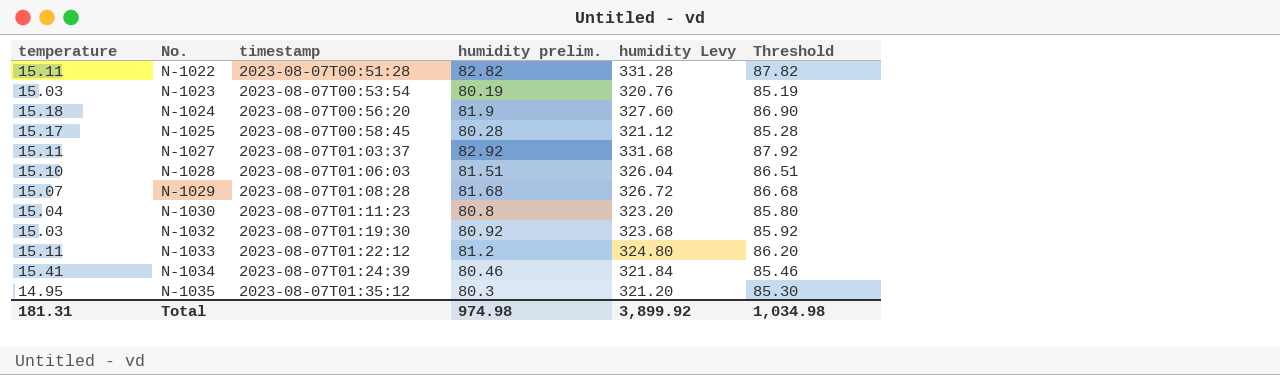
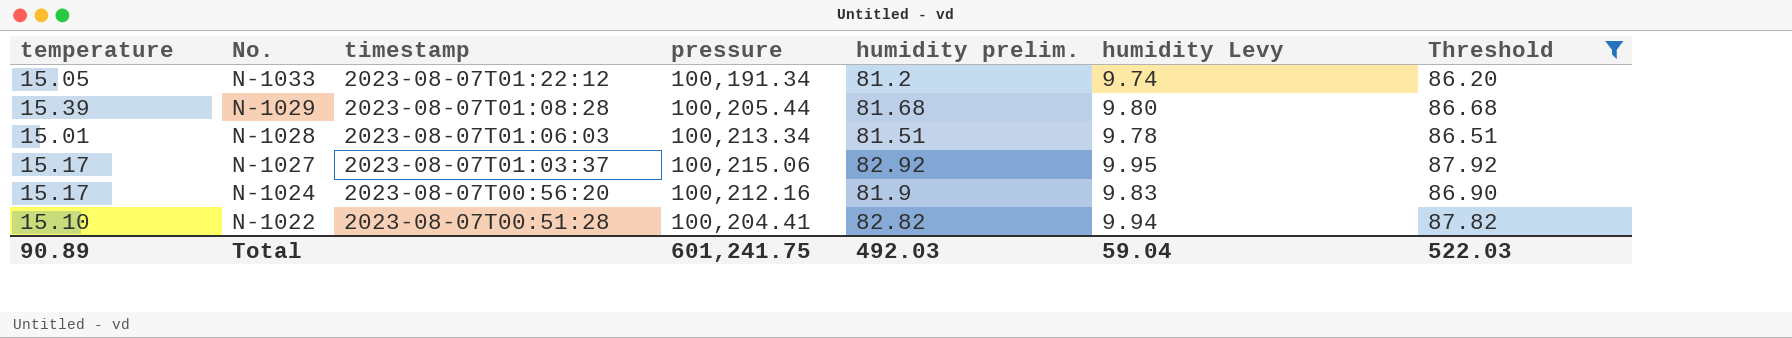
filter: none -> Threshold >= 86.20
row order: No. ascending -> No. descending
column pressure | position: none -> 4
column humidity Levy | formula: [humidity prelim.] * 4 -> [humidity prelim.] * 0.12
N-1033 | temperature: 15.11 -> 15.05
N-1029 | temperature: 15.07 -> 15.39
N-1028 | temperature: 15.10 -> 15.01
N-1027 | temperature: 15.11 -> 15.17
N-1024 | temperature: 15.18 -> 15.17
N-1022 | temperature: 15.11 -> 15.10
Total | temperature: 181.31 -> 90.89
Total | humidity prelim.: 974.98 -> 492.03
Total | humidity Levy: 3,899.92 -> 59.04
Total | Threshold: 1,034.98 -> 522.03

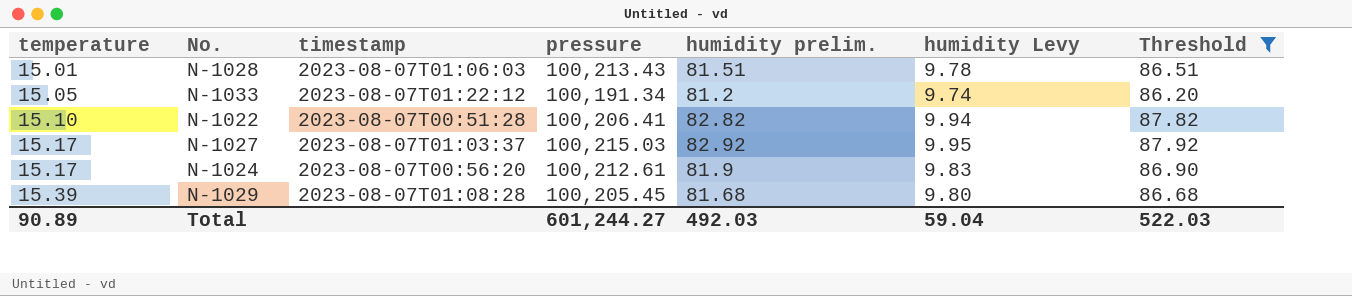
row order: No. descending -> temperature ascending
N-1028 | pressure: 100,213.34 -> 100,213.43
N-1022 | pressure: 100,204.41 -> 100,206.41
N-1027 | pressure: 100,215.06 -> 100,215.03
N-1024 | pressure: 100,212.16 -> 100,212.61
N-1029 | pressure: 100,205.44 -> 100,205.45
Total | pressure: 601,241.75 -> 601,244.27

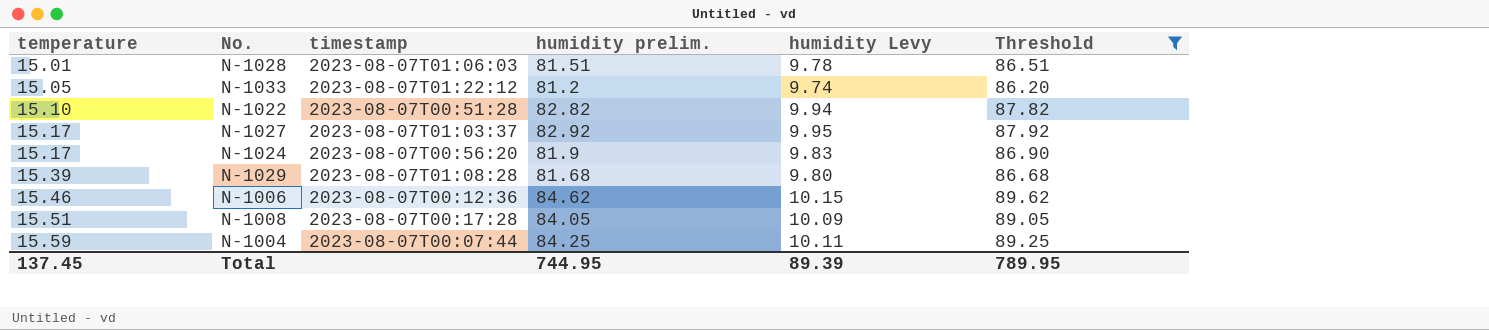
column pressure | position: 4 -> none
row N-1006: none -> 15.46 | 2023-08-07T00:12:36 | 84.62 | 10.15 | 89.62
row N-1008: none -> 15.51 | 2023-08-07T00:17:28 | 84.05 | 10.09 | 89.05
row N-1004: none -> 15.59 | 2023-08-07T00:07:44 | 84.25 | 10.11 | 89.25
Total | temperature: 90.89 -> 137.45
Total | humidity prelim.: 492.03 -> 744.95
Total | humidity Levy: 59.04 -> 89.39
Total | Threshold: 522.03 -> 789.95

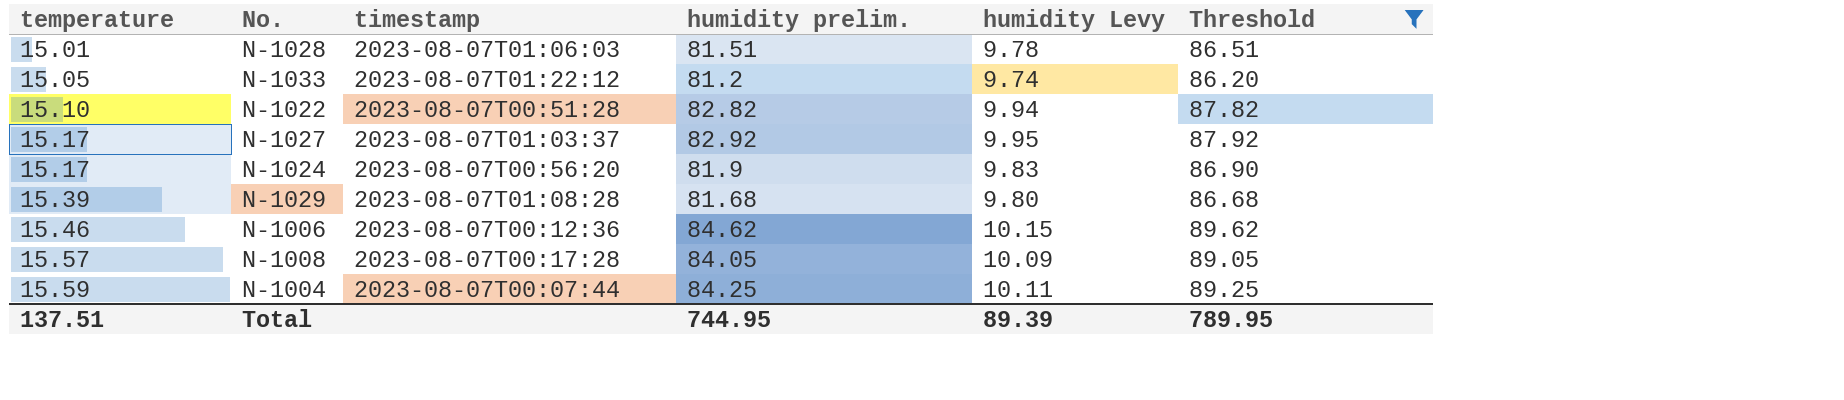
N-1008 | temperature: 15.51 -> 15.57
Total | temperature: 137.45 -> 137.51

